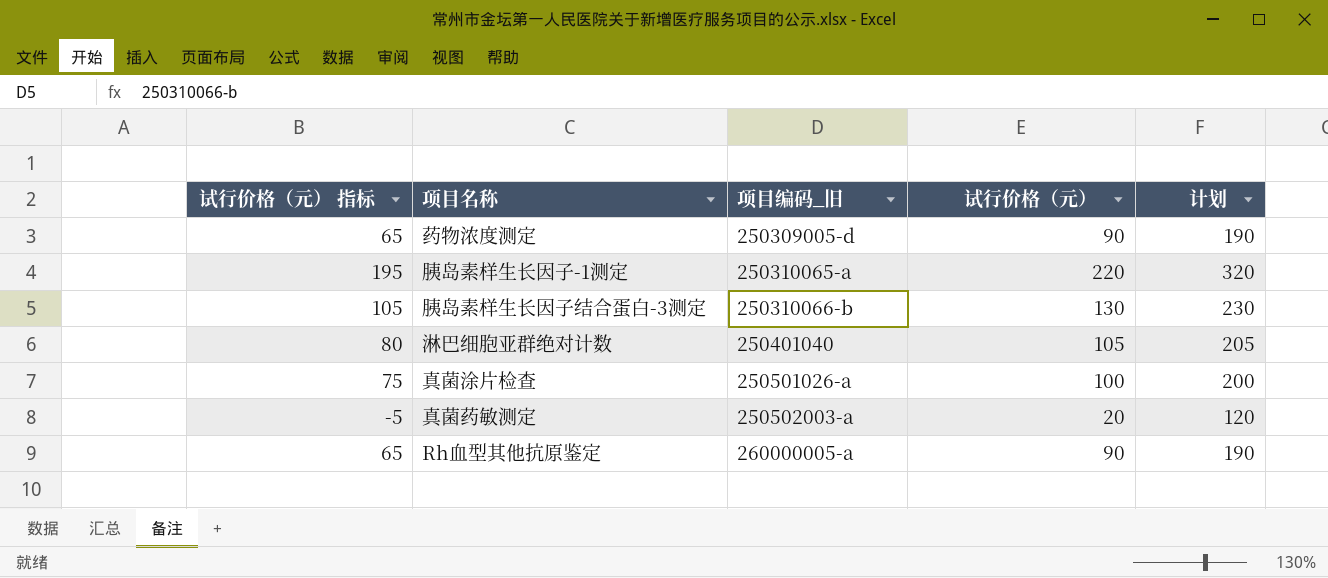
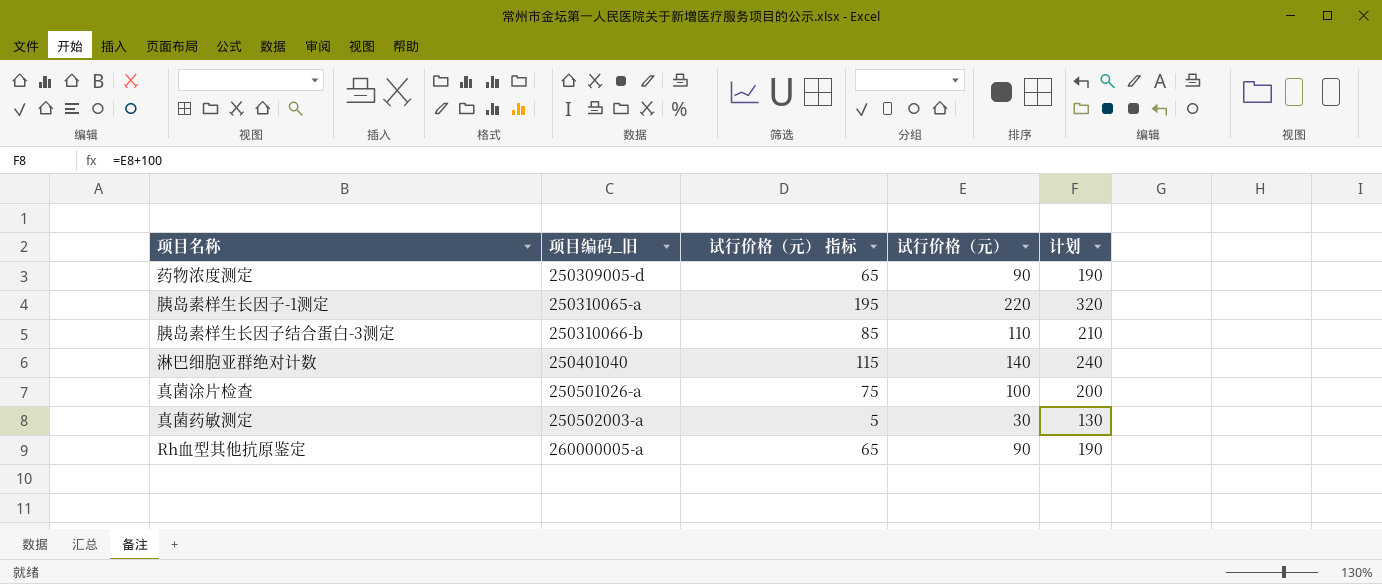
column 试行价格（元） 指标 | position: 1 -> 3
胰岛素样生长因子结合蛋白-3测定 | 试行价格（元） 指标: 105 -> 85
胰岛素样生长因子结合蛋白-3测定 | 试行价格（元）: 130 -> 110
胰岛素样生长因子结合蛋白-3测定 | 计划: 230 -> 210
淋巴细胞亚群绝对计数 | 试行价格（元） 指标: 80 -> 115
淋巴细胞亚群绝对计数 | 试行价格（元）: 105 -> 140
淋巴细胞亚群绝对计数 | 计划: 205 -> 240
真菌药敏测定 | 试行价格（元） 指标: -5 -> 5
真菌药敏测定 | 试行价格（元）: 20 -> 30
真菌药敏测定 | 计划: 120 -> 130

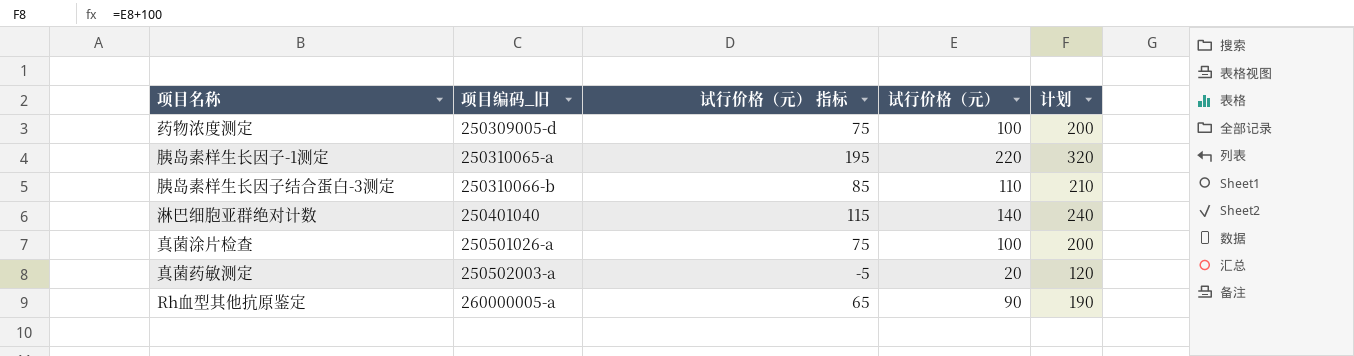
药物浓度测定 | 试行价格（元） 指标: 65 -> 75
药物浓度测定 | 试行价格（元）: 90 -> 100
药物浓度测定 | 计划: 190 -> 200
真菌药敏测定 | 试行价格（元） 指标: 5 -> -5
真菌药敏测定 | 试行价格（元）: 30 -> 20
真菌药敏测定 | 计划: 130 -> 120

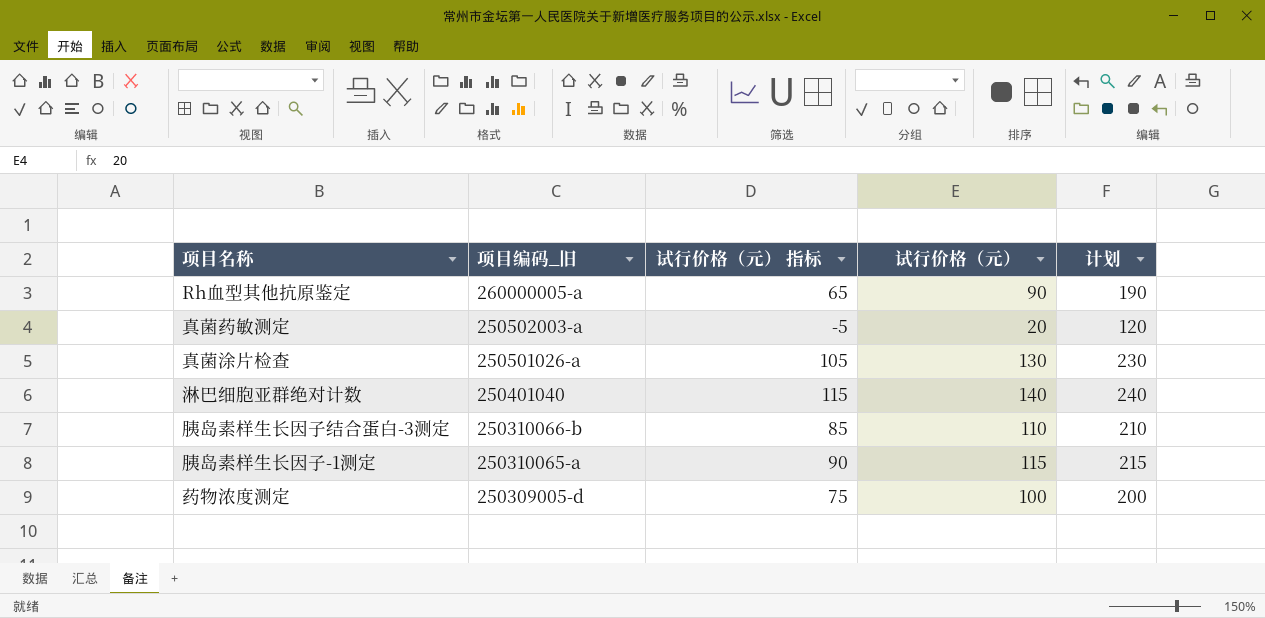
row order: 项目编码_旧 ascending -> 项目编码_旧 descending
真菌涂片检查 | 试行价格（元） 指标: 75 -> 105
真菌涂片检查 | 试行价格（元）: 100 -> 130
真菌涂片检查 | 计划: 200 -> 230
胰岛素样生长因子-1测定 | 试行价格（元） 指标: 195 -> 90
胰岛素样生长因子-1测定 | 试行价格（元）: 220 -> 115
胰岛素样生长因子-1测定 | 计划: 320 -> 215

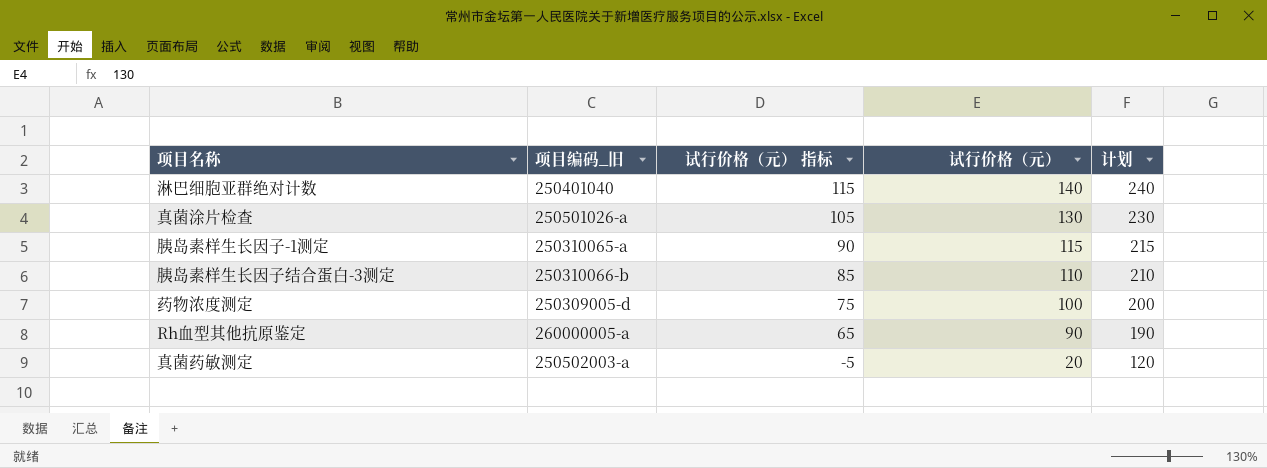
row order: 项目编码_旧 descending -> 试行价格（元） 指标 descending

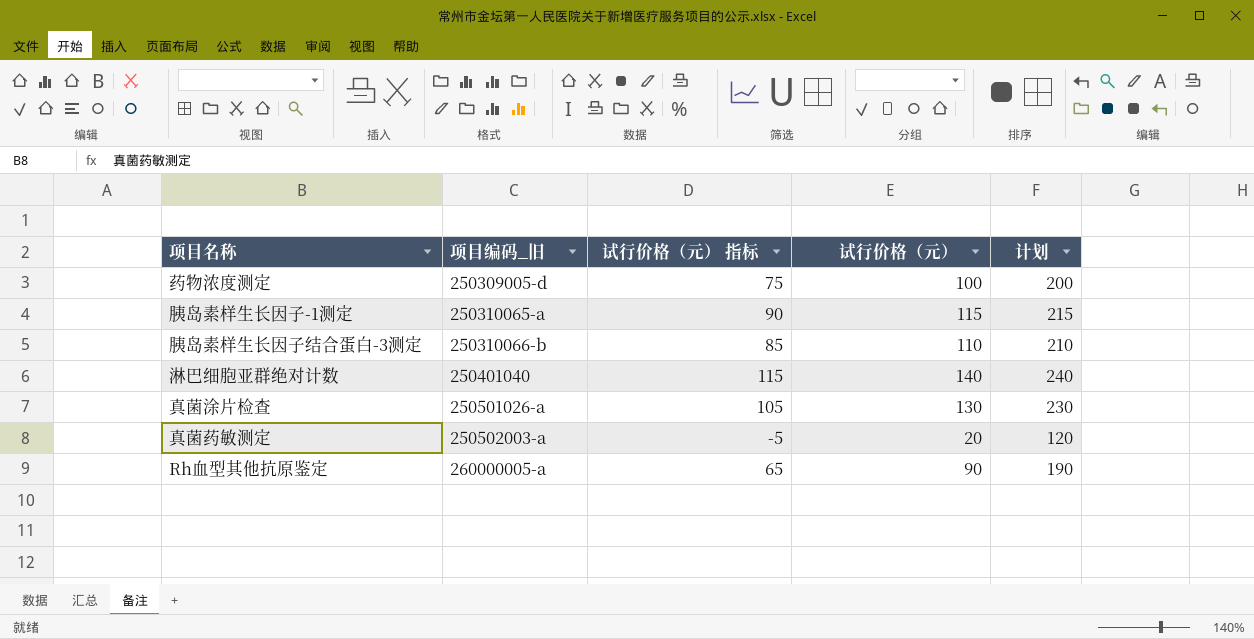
row order: 试行价格（元） 指标 descending -> 项目编码_旧 ascending

